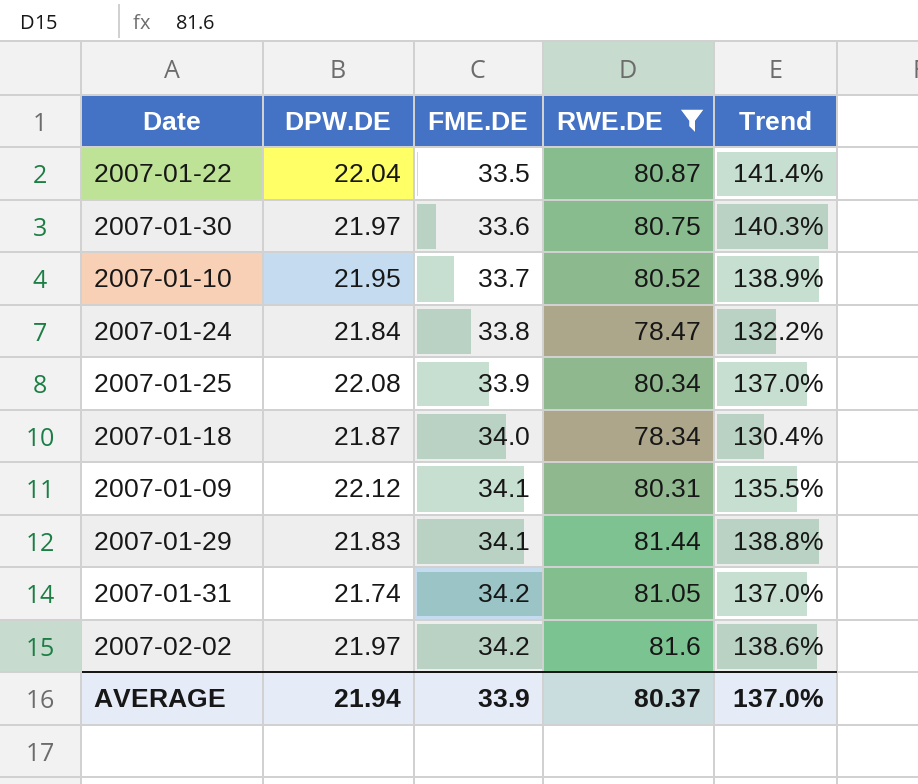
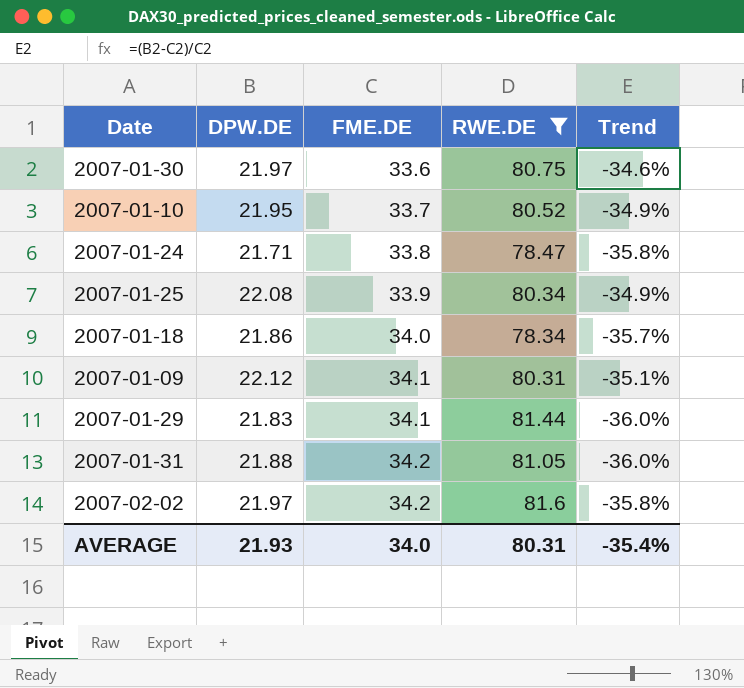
column Trend | formula: ([RWE.DE] - [FME.DE]) / [FME.DE] -> ([DPW.DE] - [FME.DE]) / [FME.DE]
row 2007-01-22: 22.04 | 33.5 | 80.87 | 141.4% -> none
2007-01-24 | DPW.DE: 21.84 -> 21.71
2007-01-18 | DPW.DE: 21.87 -> 21.86
2007-01-31 | DPW.DE: 21.74 -> 21.88
AVERAGE | DPW.DE: 21.94 -> 21.93
AVERAGE | FME.DE: 33.9 -> 34.0
AVERAGE | RWE.DE: 80.37 -> 80.31
AVERAGE | Trend: 137.0% -> -35.4%

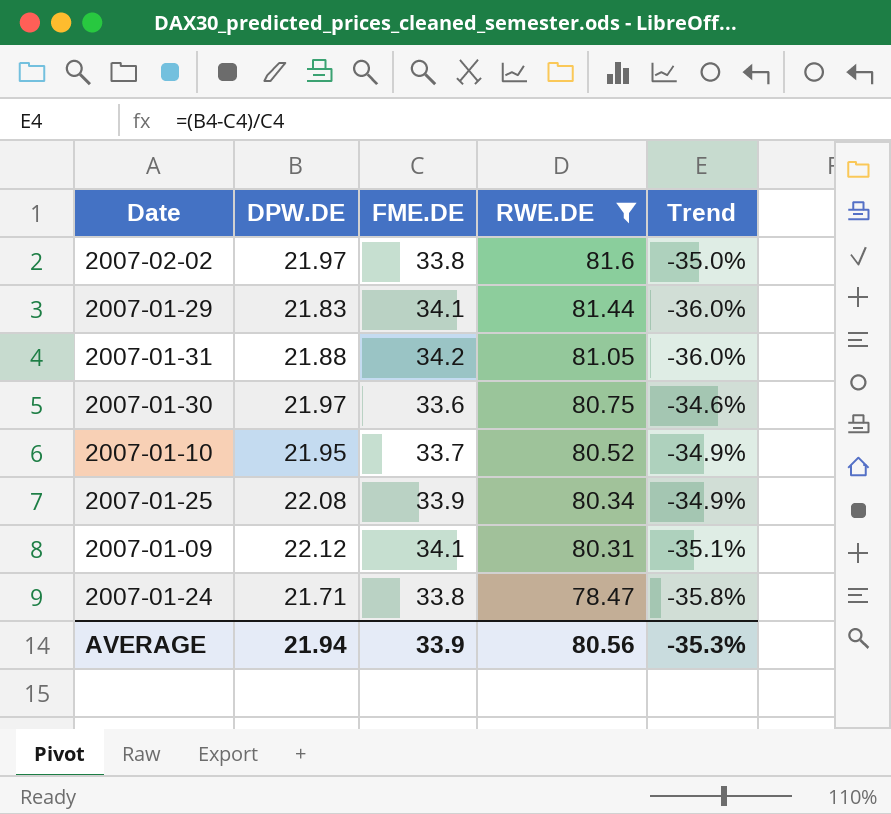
row order: FME.DE ascending -> RWE.DE descending
row 2007-01-18: 21.86 | 34.0 | 78.34 | -35.7% -> none
2007-02-02 | FME.DE: 34.2 -> 33.8
2007-02-02 | Trend: -35.8% -> -35.0%
AVERAGE | DPW.DE: 21.93 -> 21.94
AVERAGE | FME.DE: 34.0 -> 33.9
AVERAGE | RWE.DE: 80.31 -> 80.56
AVERAGE | Trend: -35.4% -> -35.3%

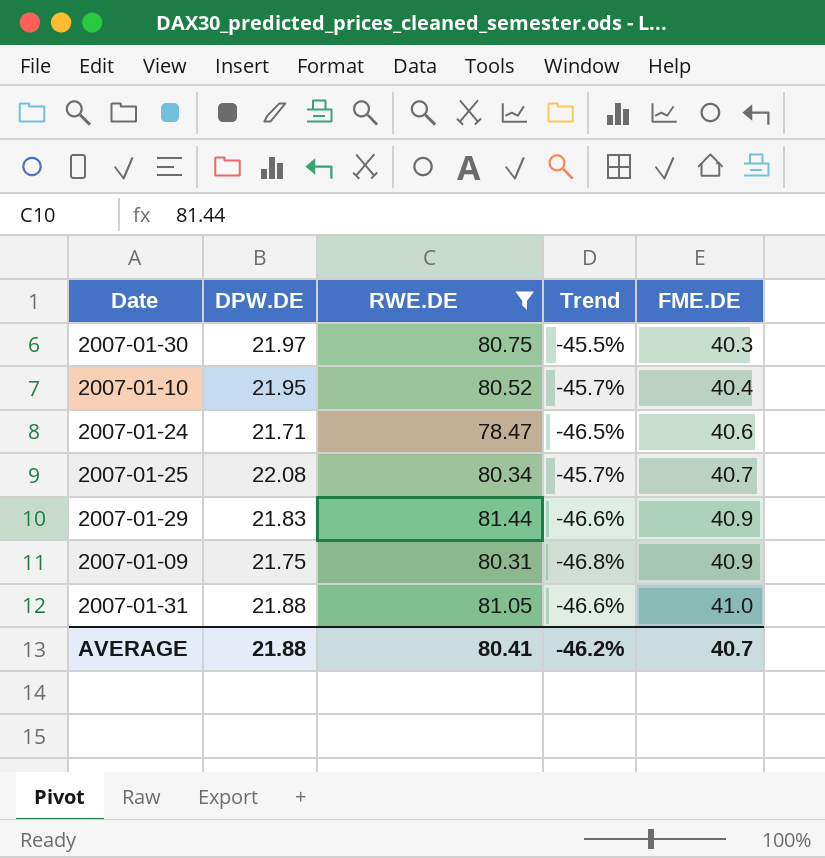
row order: RWE.DE descending -> FME.DE ascending
column FME.DE | position: 3 -> 5
row 2007-02-02: 21.97 | 33.8 | 81.6 | -35.0% -> none
2007-01-30 | Trend: -34.6% -> -45.5%
2007-01-30 | FME.DE: 33.6 -> 40.3
2007-01-10 | Trend: -34.9% -> -45.7%
2007-01-10 | FME.DE: 33.7 -> 40.4
2007-01-24 | Trend: -35.8% -> -46.5%
2007-01-24 | FME.DE: 33.8 -> 40.6
2007-01-25 | Trend: -34.9% -> -45.7%
2007-01-25 | FME.DE: 33.9 -> 40.7
2007-01-29 | Trend: -36.0% -> -46.6%
2007-01-29 | FME.DE: 34.1 -> 40.9
2007-01-09 | DPW.DE: 22.12 -> 21.75
2007-01-09 | Trend: -35.1% -> -46.8%
2007-01-09 | FME.DE: 34.1 -> 40.9
2007-01-31 | Trend: -36.0% -> -46.6%
2007-01-31 | FME.DE: 34.2 -> 41.0
AVERAGE | DPW.DE: 21.94 -> 21.88
AVERAGE | RWE.DE: 80.56 -> 80.41
AVERAGE | Trend: -35.3% -> -46.2%
AVERAGE | FME.DE: 33.9 -> 40.7

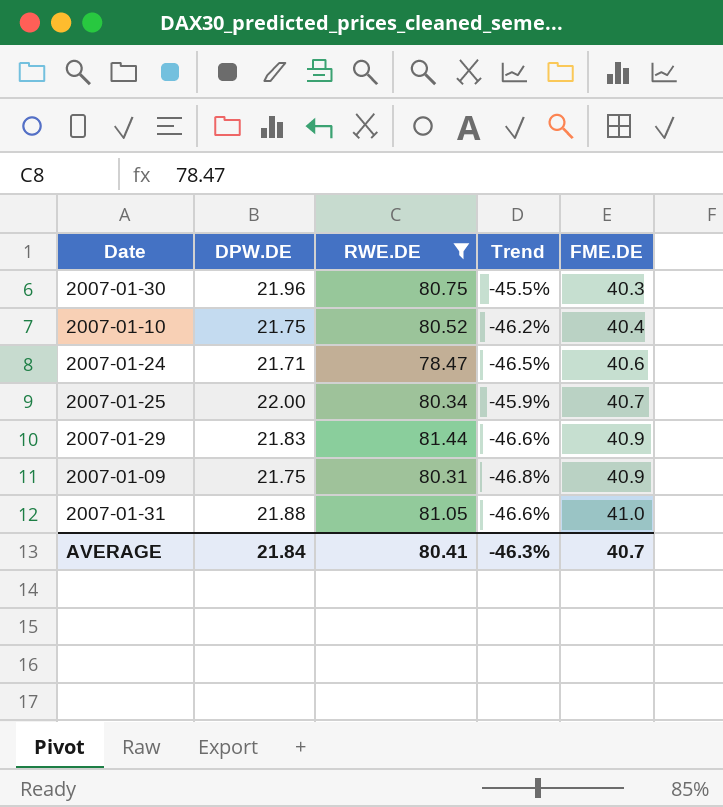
2007-01-30 | DPW.DE: 21.97 -> 21.96
2007-01-10 | DPW.DE: 21.95 -> 21.75
2007-01-10 | Trend: -45.7% -> -46.2%
2007-01-25 | DPW.DE: 22.08 -> 22.00
2007-01-25 | Trend: -45.7% -> -45.9%
AVERAGE | DPW.DE: 21.88 -> 21.84
AVERAGE | Trend: -46.2% -> -46.3%

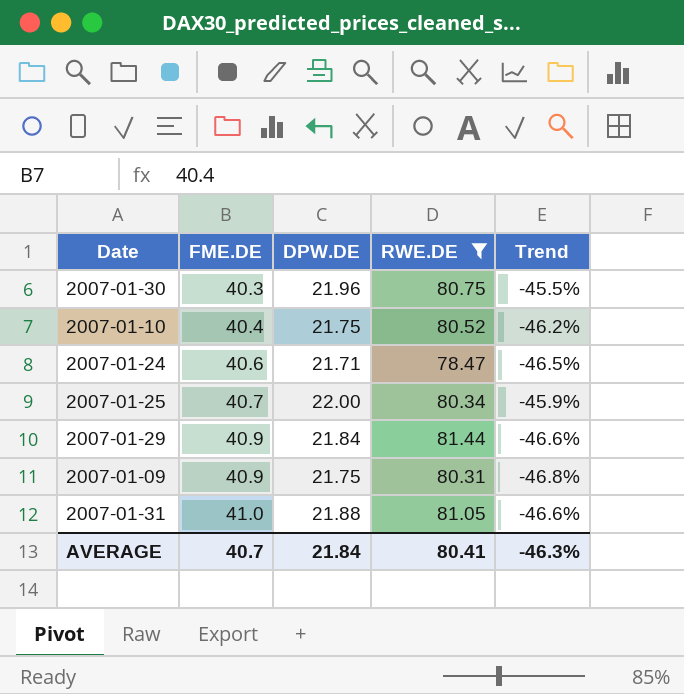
column FME.DE | position: 5 -> 2
2007-01-29 | DPW.DE: 21.83 -> 21.84

